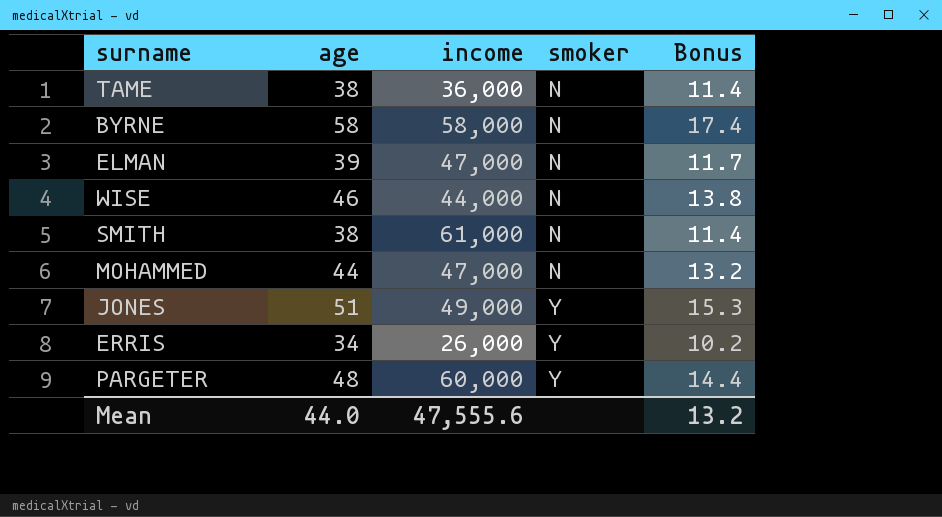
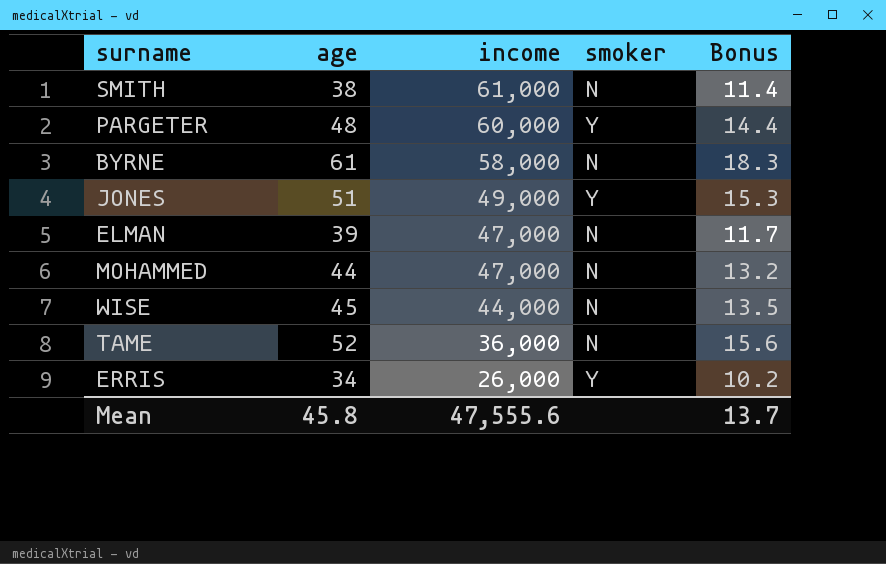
row order: smoker ascending -> income descending
BYRNE | age: 58 -> 61
BYRNE | Bonus: 17.4 -> 18.3
WISE | age: 46 -> 45
WISE | Bonus: 13.8 -> 13.5
TAME | age: 38 -> 52
TAME | Bonus: 11.4 -> 15.6
Mean | age: 44.0 -> 45.8
Mean | Bonus: 13.2 -> 13.7

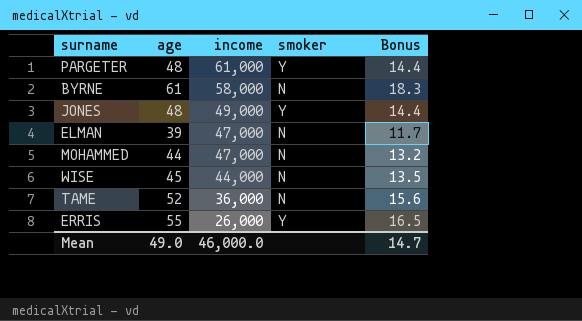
row SMITH: 38 | 61,000 | N | 11.4 -> none
PARGETER | income: 60,000 -> 61,000
JONES | age: 51 -> 48
JONES | Bonus: 15.3 -> 14.4
ERRIS | age: 34 -> 55
ERRIS | Bonus: 10.2 -> 16.5
Mean | age: 45.8 -> 49.0
Mean | income: 47,555.6 -> 46,000.0
Mean | Bonus: 13.7 -> 14.7

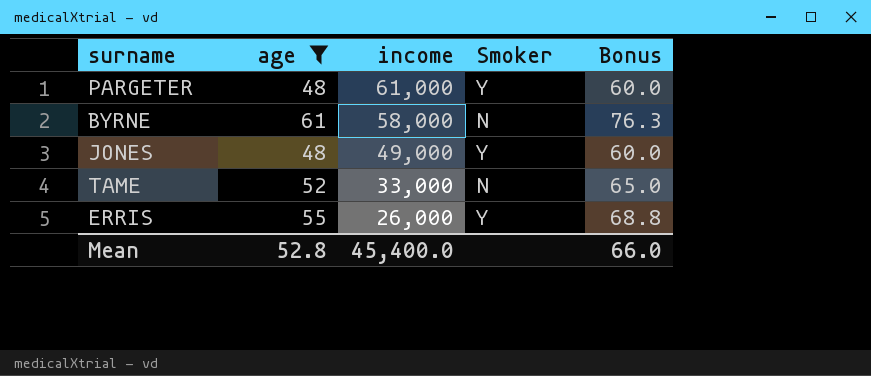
filter: none -> age >= 48
column name: smoker -> Smoker
column Bonus | formula: [age] * 0.3 -> [age] * 1.25
TAME | income: 36,000 -> 33,000
Mean | age: 49.0 -> 52.8
Mean | income: 46,000.0 -> 45,400.0
Mean | Bonus: 14.7 -> 66.0

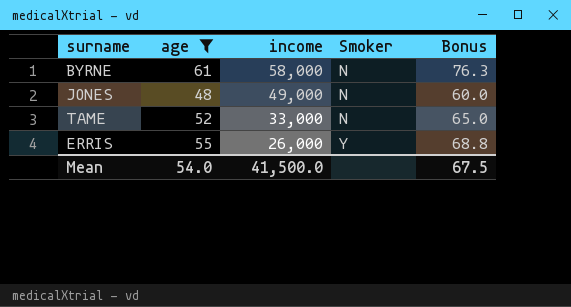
row PARGETER: 48 | 61,000 | Y | 60.0 -> none
JONES | Smoker: Y -> N
Mean | age: 52.8 -> 54.0
Mean | income: 45,400.0 -> 41,500.0
Mean | Bonus: 66.0 -> 67.5

